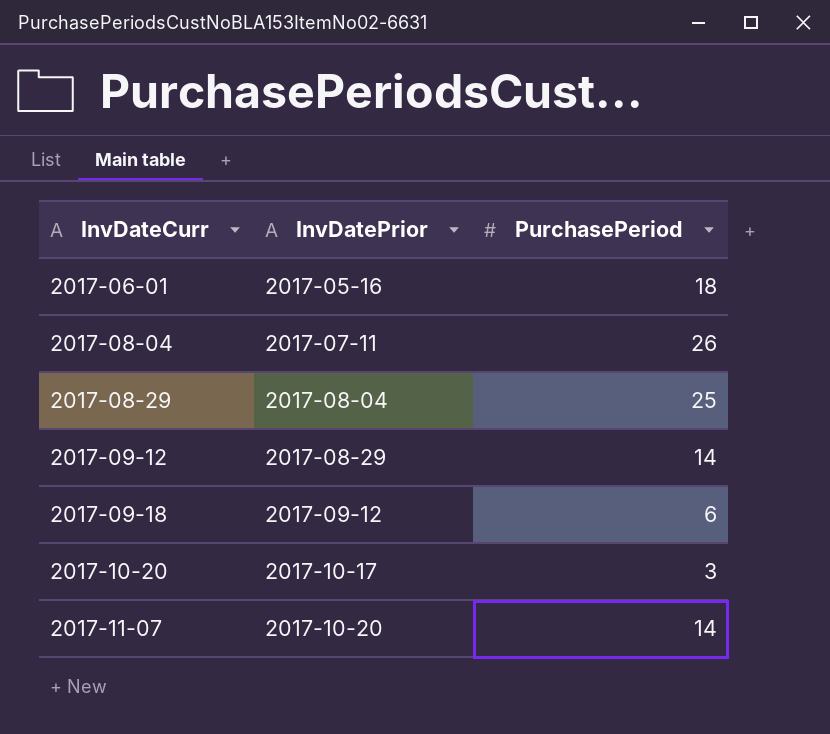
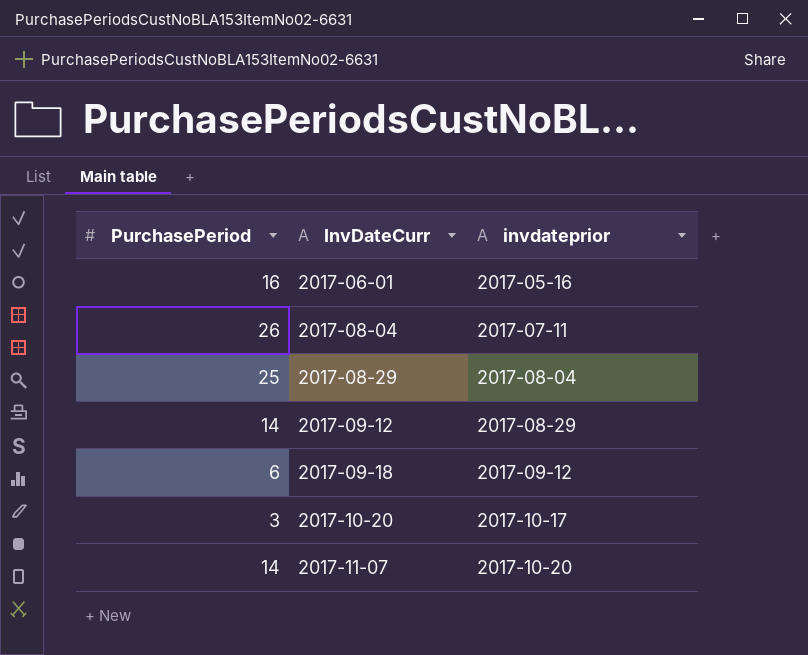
column PurchasePeriod | position: 3 -> 1
column name: InvDatePrior -> invdateprior
2017-06-01 | PurchasePeriod: 18 -> 16

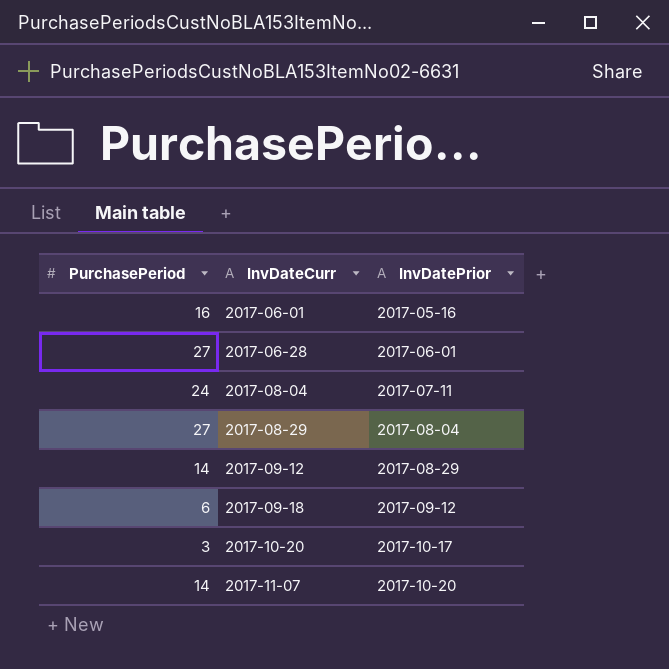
column name: invdateprior -> InvDatePrior
row 2017-06-28: none -> 27 | 2017-06-01
2017-08-04 | PurchasePeriod: 26 -> 24
2017-08-29 | PurchasePeriod: 25 -> 27

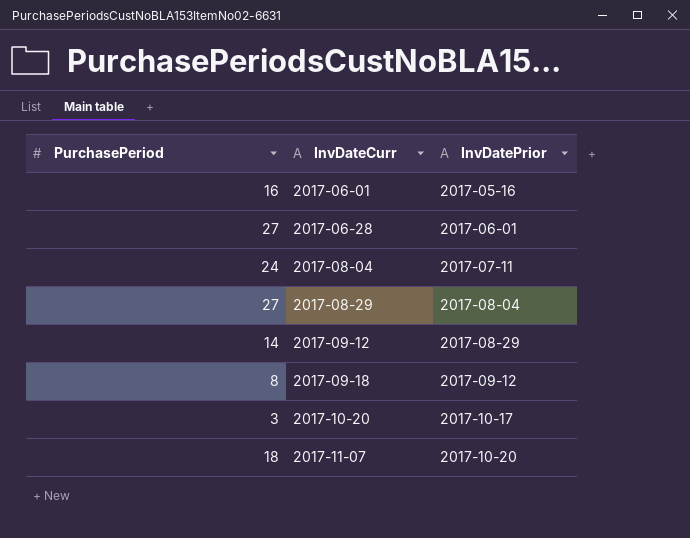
2017-09-18 | PurchasePeriod: 6 -> 8
2017-11-07 | PurchasePeriod: 14 -> 18

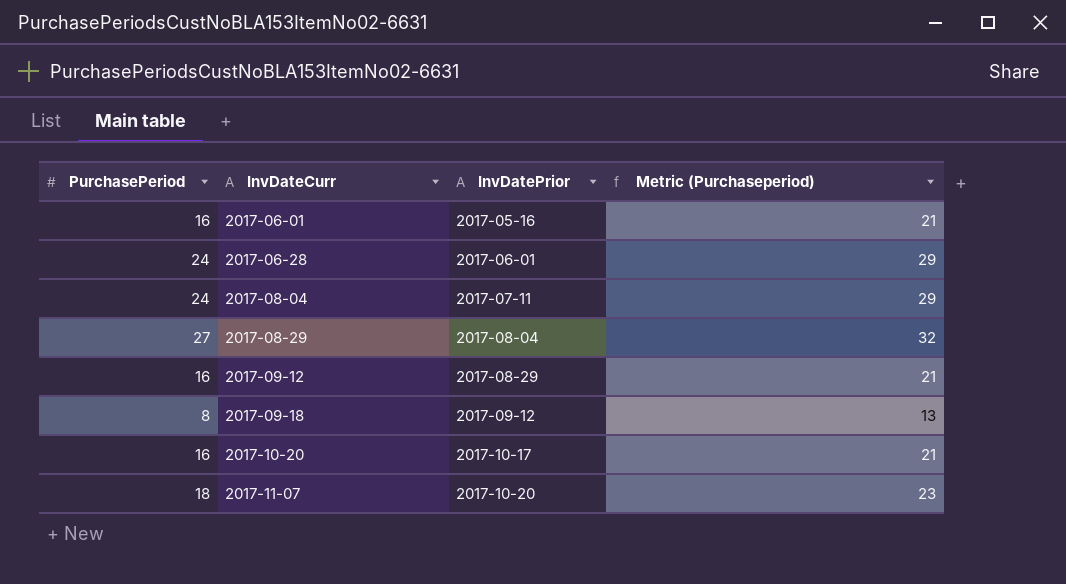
column Metric (Purchaseperiod) | formula: none -> [PurchasePeriod] + 5
2017-06-28 | PurchasePeriod: 27 -> 24
2017-09-12 | PurchasePeriod: 14 -> 16
2017-10-20 | PurchasePeriod: 3 -> 16

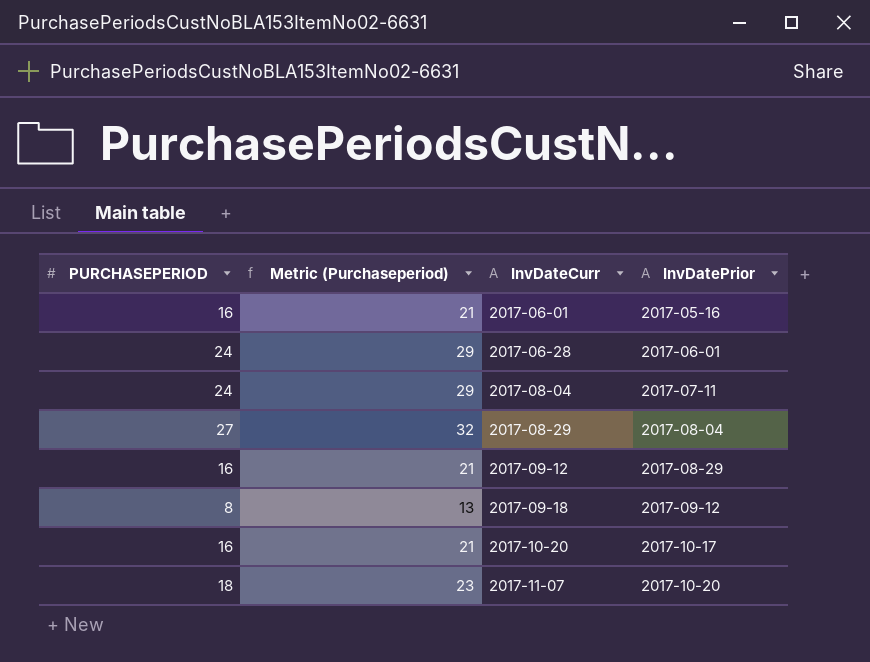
column name: PurchasePeriod -> PURCHASEPERIOD
column Metric (Purchaseperiod) | position: 4 -> 2

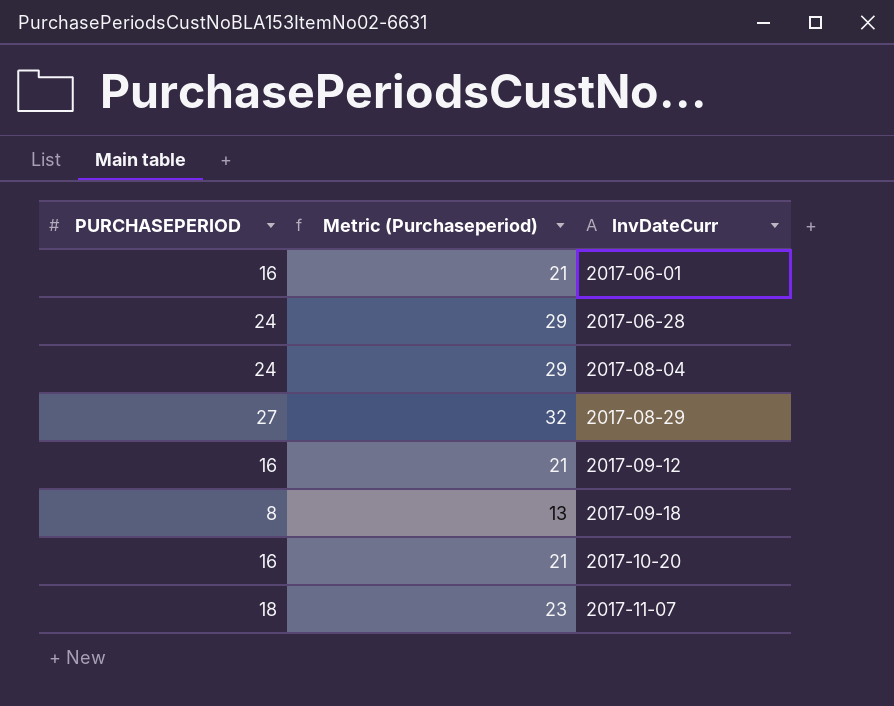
column InvDatePrior | position: 4 -> none

